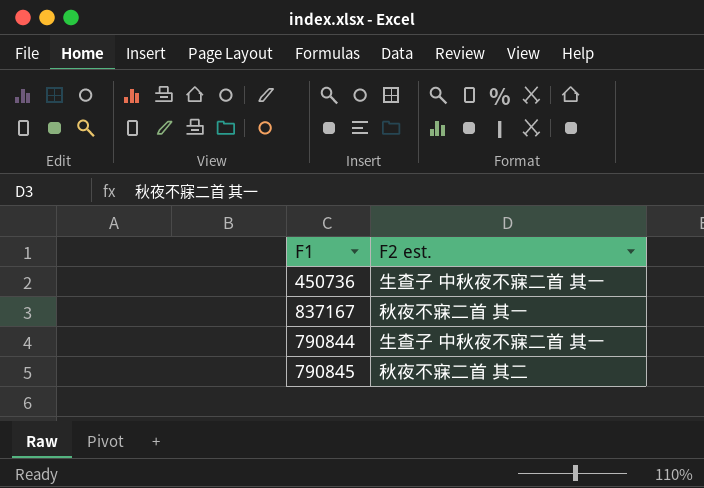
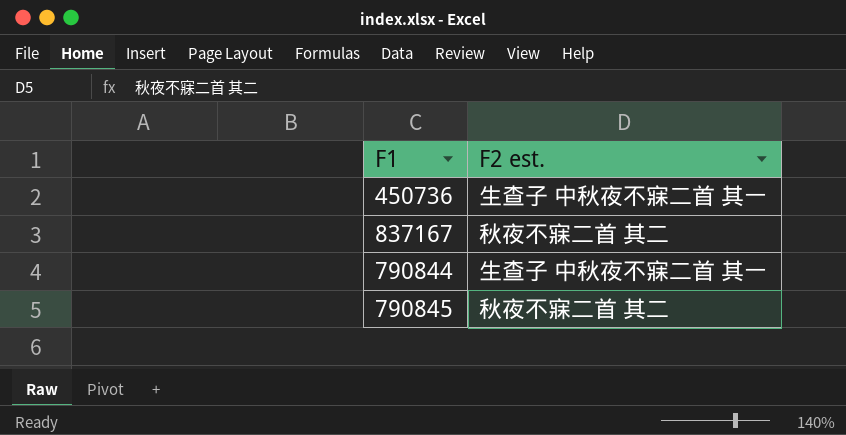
837167 | F2 est.: 秋夜不寐二首 其一 -> 秋夜不寐二首 其二

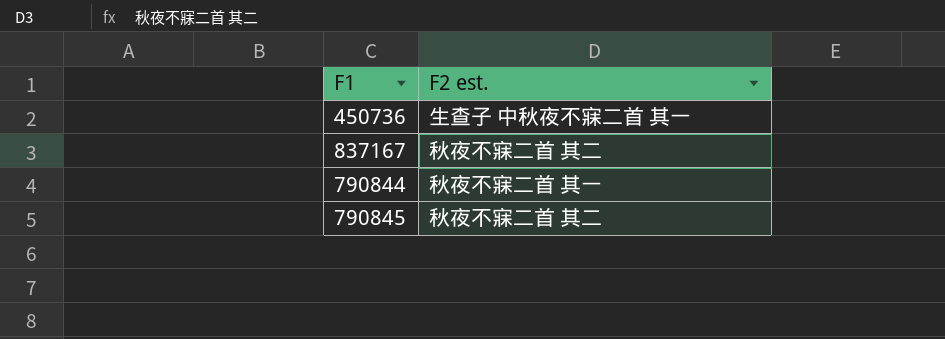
790844 | F2 est.: 生查子 中秋夜不寐二首 其一 -> 秋夜不寐二首 其一

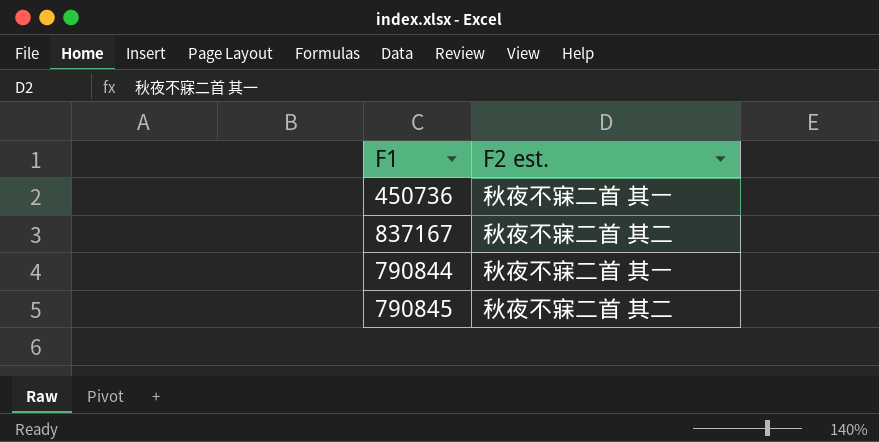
450736 | F2 est.: 生查子 中秋夜不寐二首 其一 -> 秋夜不寐二首 其一

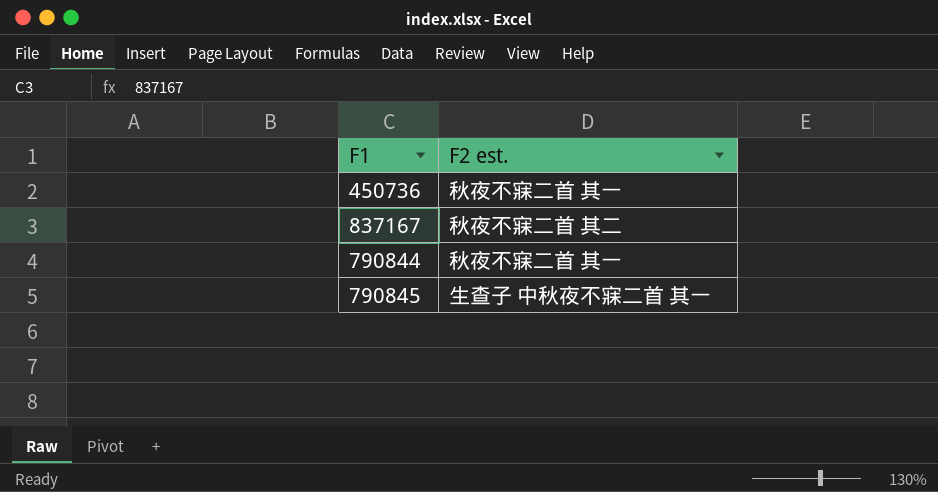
790845 | F2 est.: 秋夜不寐二首 其二 -> 生查子 中秋夜不寐二首 其一

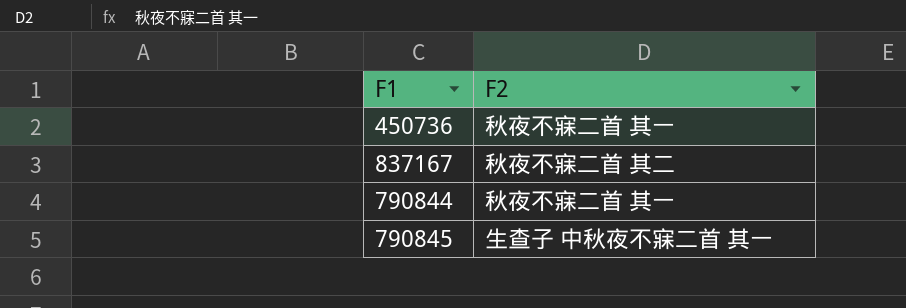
column name: F2 est. -> F2

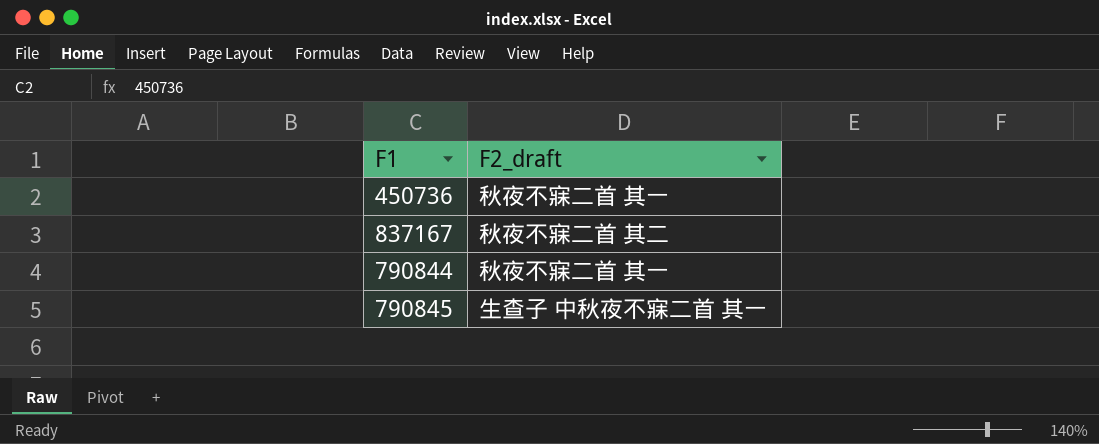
column name: F2 -> F2_draft

